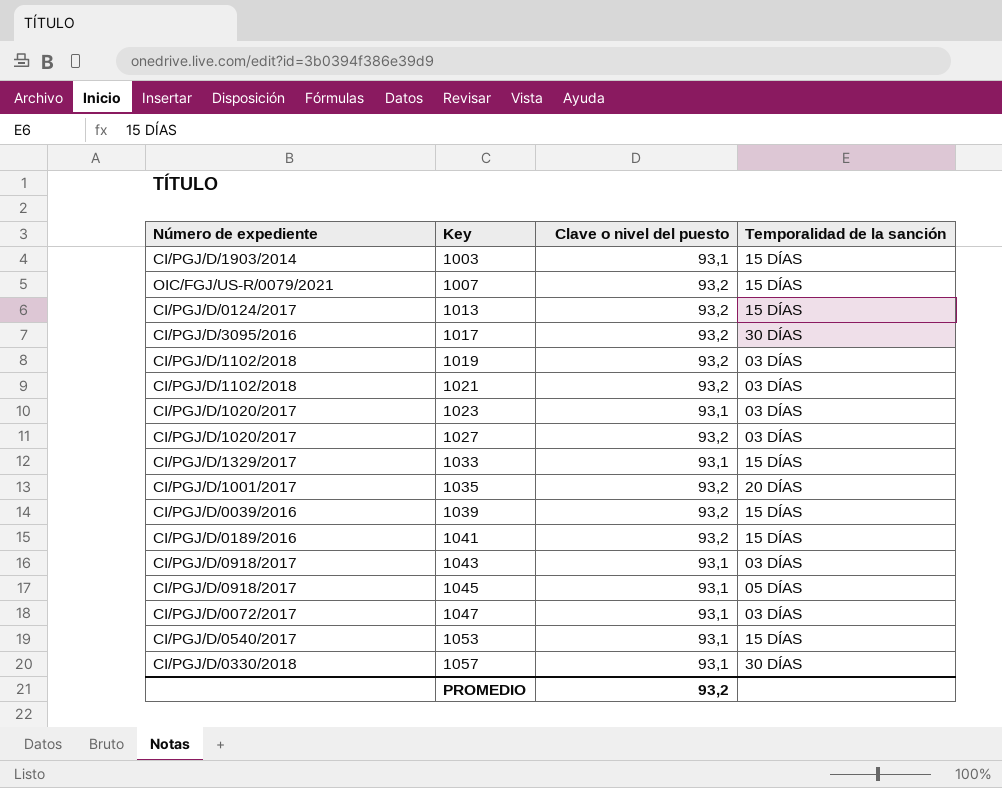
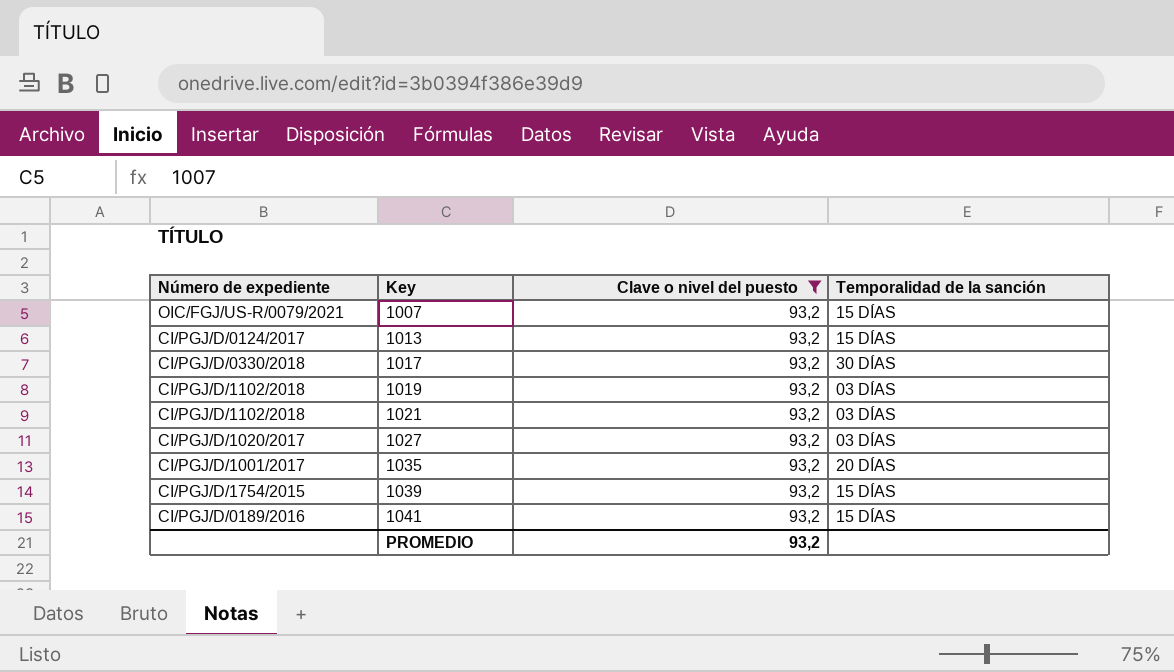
filter: none -> Clave o nivel del puesto = 93,2
1017 | Número de expediente: CI/PGJ/D/3095/2016 -> CI/PGJ/D/0330/2018
1039 | Número de expediente: CI/PGJ/D/0039/2016 -> CI/PGJ/D/1754/2015

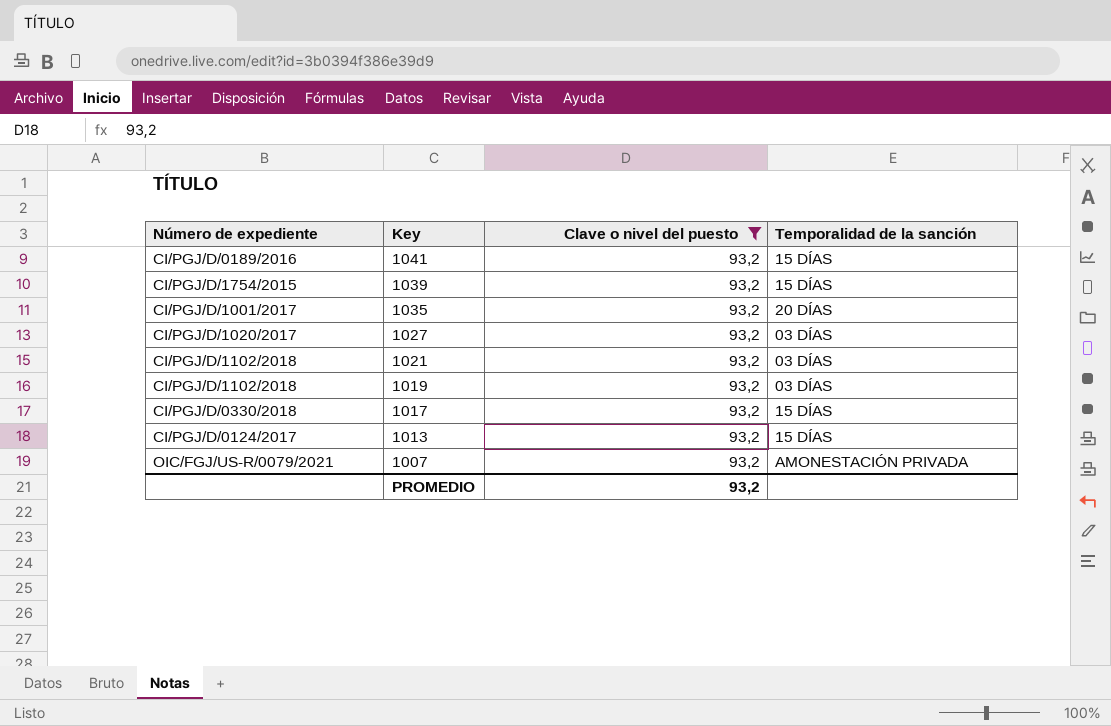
row order: Key ascending -> Key descending
1017 | Temporalidad de la sanción: 30 DÍAS -> 15 DÍAS
1007 | Temporalidad de la sanción: 15 DÍAS -> AMONESTACIÓN PRIVADA

